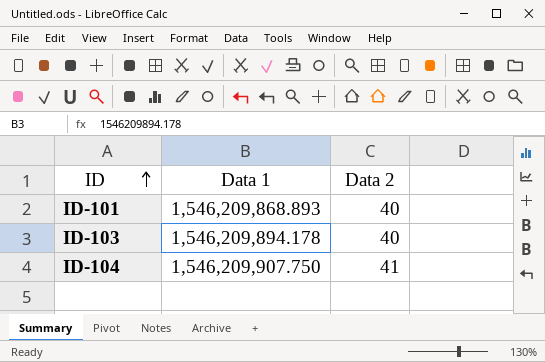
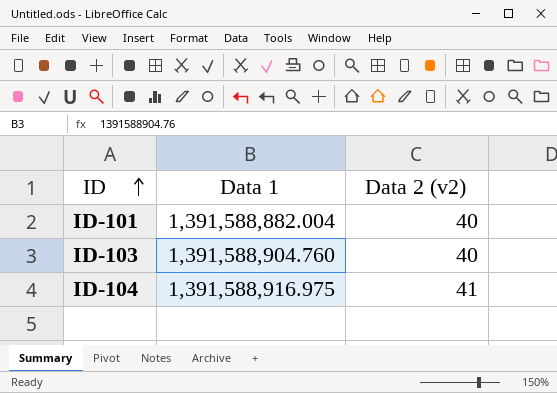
column name: Data 2 -> Data 2 (v2)
ID-101 | Data 1: 1,546,209,868.893 -> 1,391,588,882.004
ID-103 | Data 1: 1,546,209,894.178 -> 1,391,588,904.760
ID-104 | Data 1: 1,546,209,907.750 -> 1,391,588,916.975

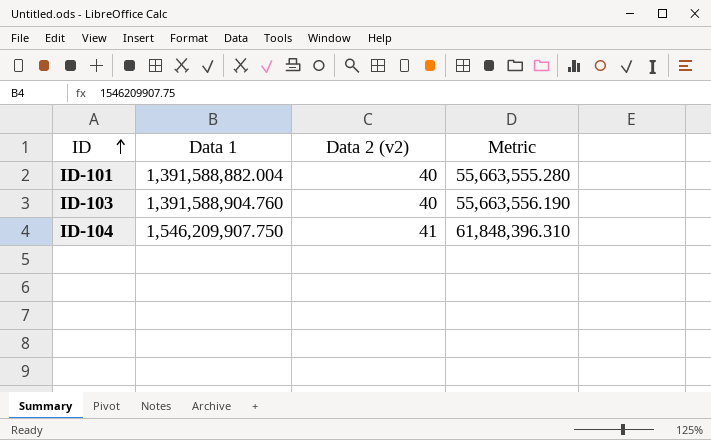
column Metric | formula: none -> [Data 1] * 0.04
ID-104 | Data 1: 1,391,588,916.975 -> 1,546,209,907.750

